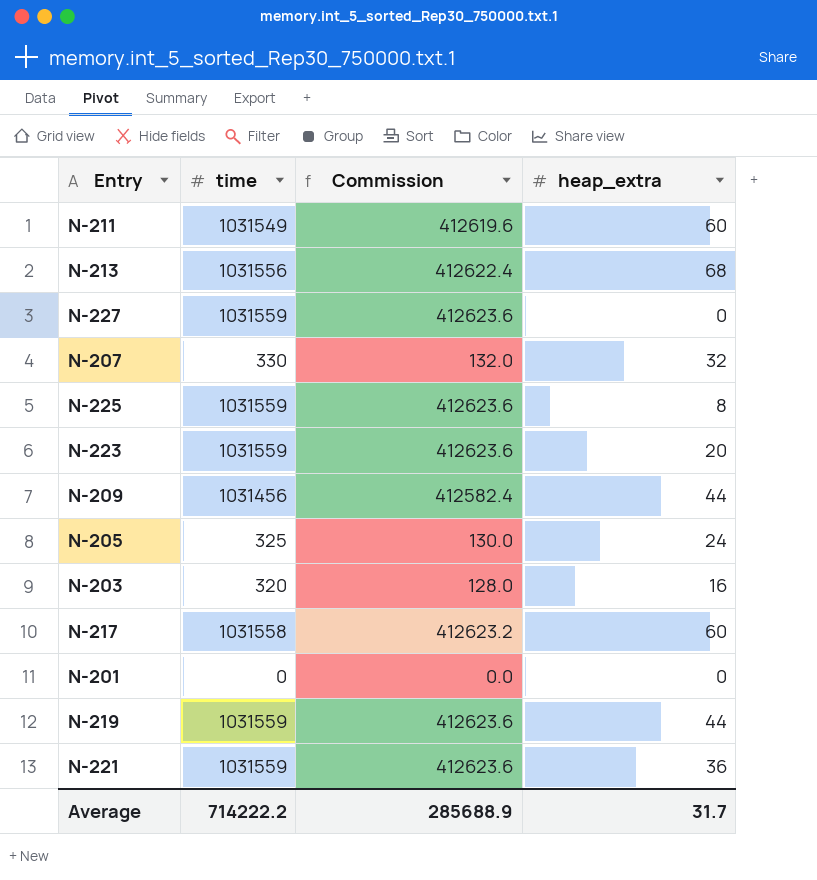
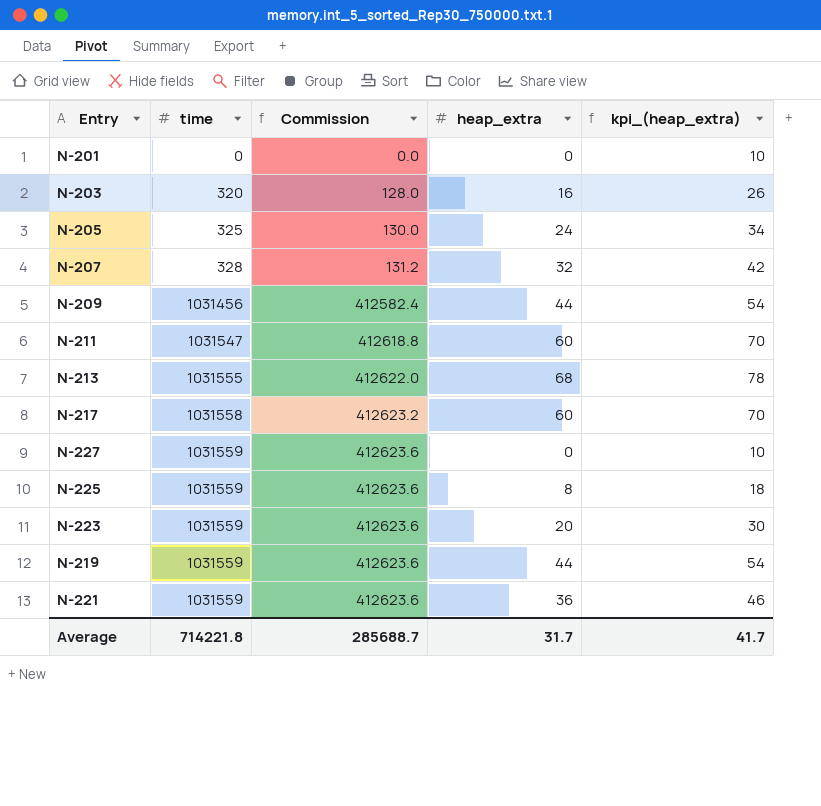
row order: none -> time ascending
column kpi_(heap_extra) | formula: none -> [heap_extra] + 10
N-207 | time: 330 -> 328
N-207 | Commission: 132.0 -> 131.2
N-211 | time: 1031549 -> 1031547
N-211 | Commission: 412619.6 -> 412618.8
N-213 | time: 1031556 -> 1031555
N-213 | Commission: 412622.4 -> 412622.0
Average | time: 714222.2 -> 714221.8
Average | Commission: 285688.9 -> 285688.7

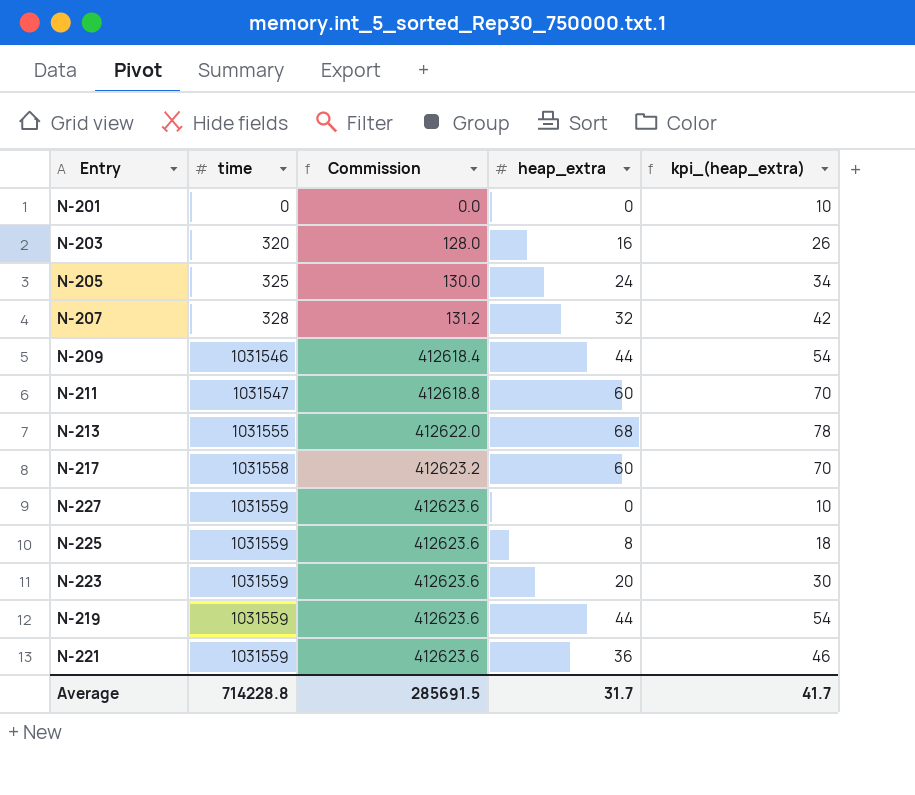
N-209 | time: 1031456 -> 1031546
N-209 | Commission: 412582.4 -> 412618.4
Average | time: 714221.8 -> 714228.8
Average | Commission: 285688.7 -> 285691.5

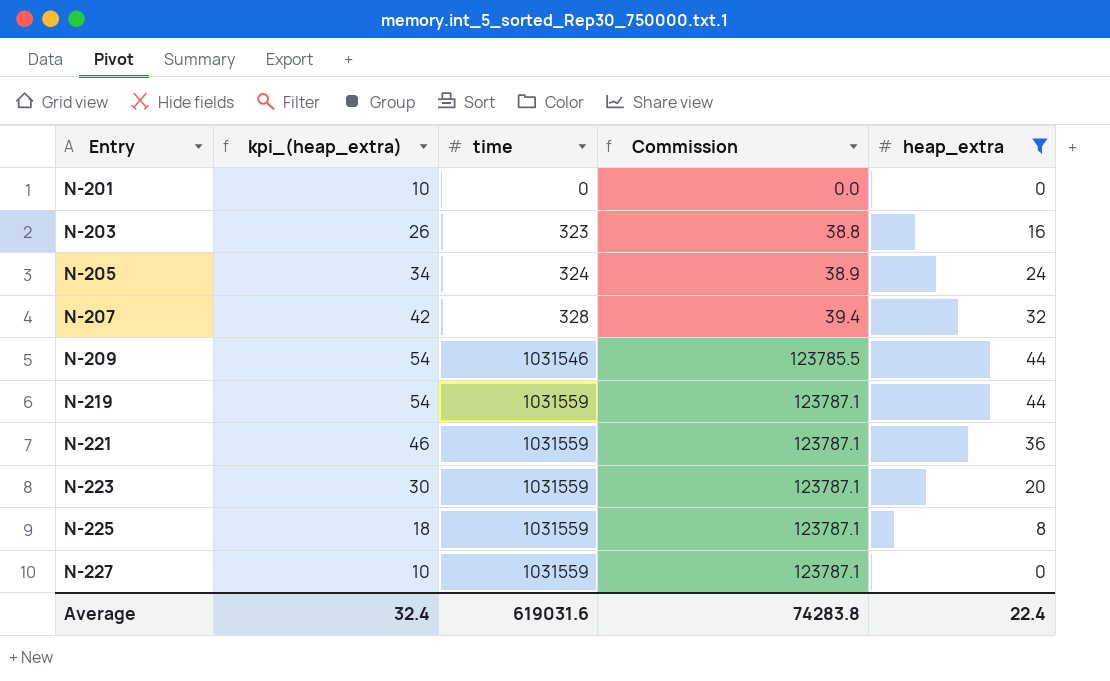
filter: none -> heap_extra <= 44
row order: time ascending -> Entry ascending
column kpi_(heap_extra) | position: 5 -> 2
column Commission | formula: [time] * 0.4 -> [time] * 0.12
N-203 | time: 320 -> 323
N-205 | time: 325 -> 324
Average | kpi_(heap_extra): 41.7 -> 32.4
Average | time: 714228.8 -> 619031.6
Average | Commission: 285691.5 -> 74283.8
Average | heap_extra: 31.7 -> 22.4

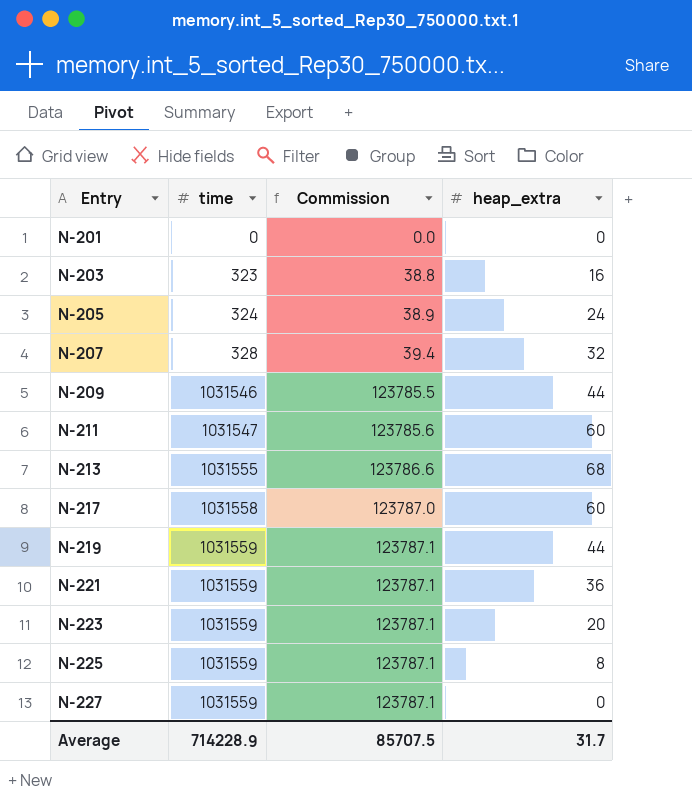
filter: heap_extra <= 44 -> none
column kpi_(heap_extra) | formula: [heap_extra] + 10 -> none
Average | time: 619031.6 -> 714228.9
Average | Commission: 74283.8 -> 85707.5
Average | heap_extra: 22.4 -> 31.7

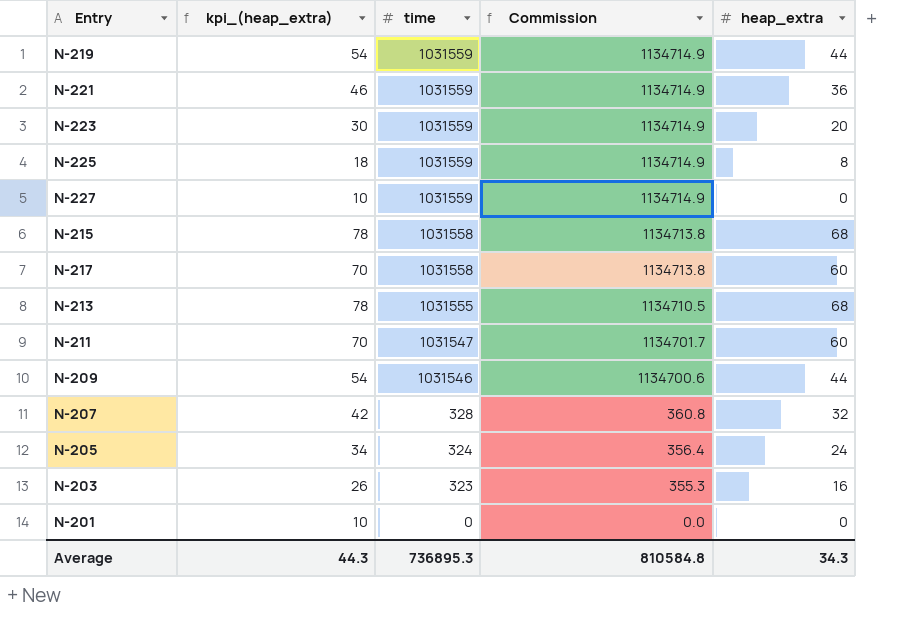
row order: Entry ascending -> time descending
column kpi_(heap_extra) | formula: none -> [heap_extra] + 10
column Commission | formula: [time] * 0.12 -> [time] * 1.1
row N-215: none -> 78 | 1031558 | 1134713.8 | 68
Average | time: 714228.9 -> 736895.3
Average | Commission: 85707.5 -> 810584.8
Average | heap_extra: 31.7 -> 34.3

